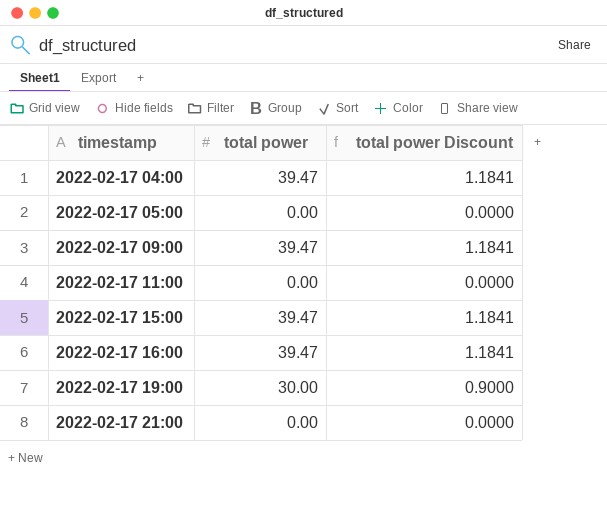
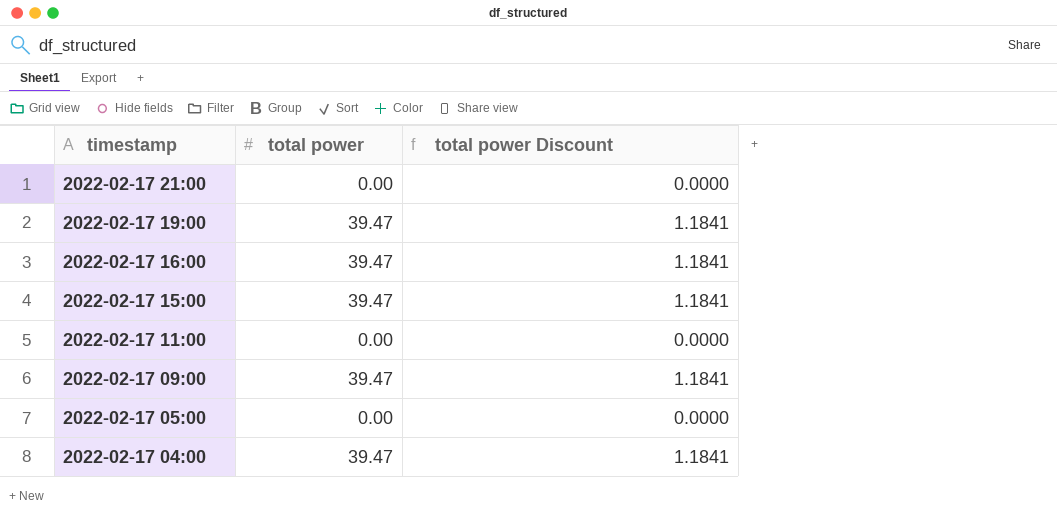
row order: timestamp ascending -> timestamp descending
2022-02-17 19:00 | total power: 30.00 -> 39.47
2022-02-17 19:00 | total power Discount: 0.9000 -> 1.1841

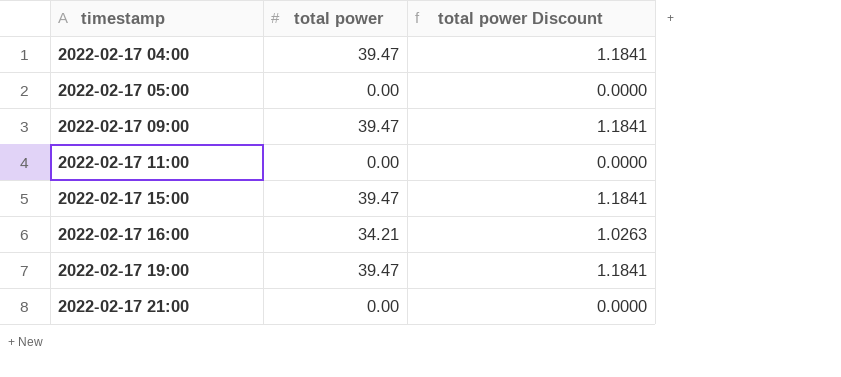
row order: timestamp descending -> timestamp ascending
2022-02-17 16:00 | total power: 39.47 -> 34.21
2022-02-17 16:00 | total power Discount: 1.1841 -> 1.0263

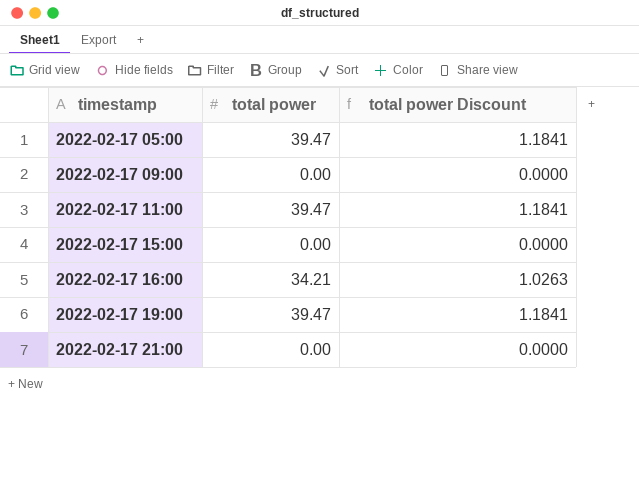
row 2022-02-17 04:00: 39.47 | 1.1841 -> none
2022-02-17 05:00 | total power: 0.00 -> 39.47
2022-02-17 05:00 | total power Discount: 0.0000 -> 1.1841
2022-02-17 09:00 | total power: 39.47 -> 0.00
2022-02-17 09:00 | total power Discount: 1.1841 -> 0.0000
2022-02-17 11:00 | total power: 0.00 -> 39.47
2022-02-17 11:00 | total power Discount: 0.0000 -> 1.1841
2022-02-17 15:00 | total power: 39.47 -> 0.00
2022-02-17 15:00 | total power Discount: 1.1841 -> 0.0000

